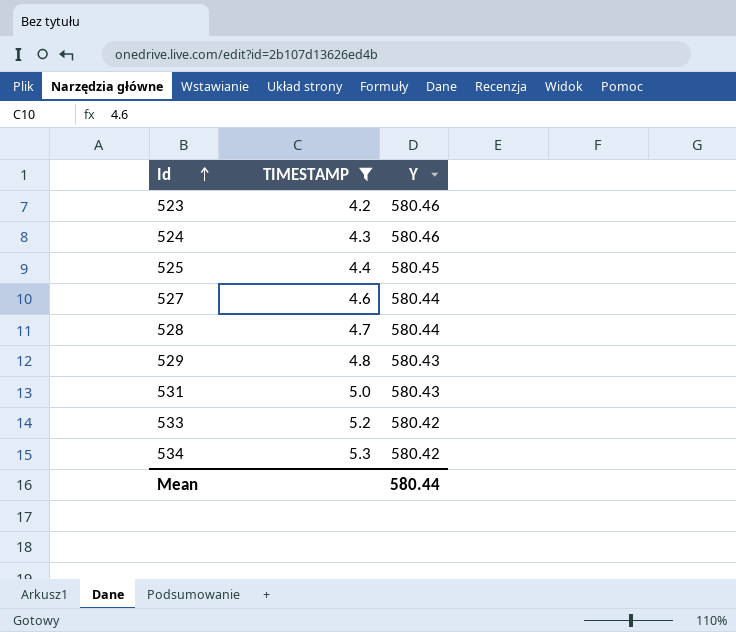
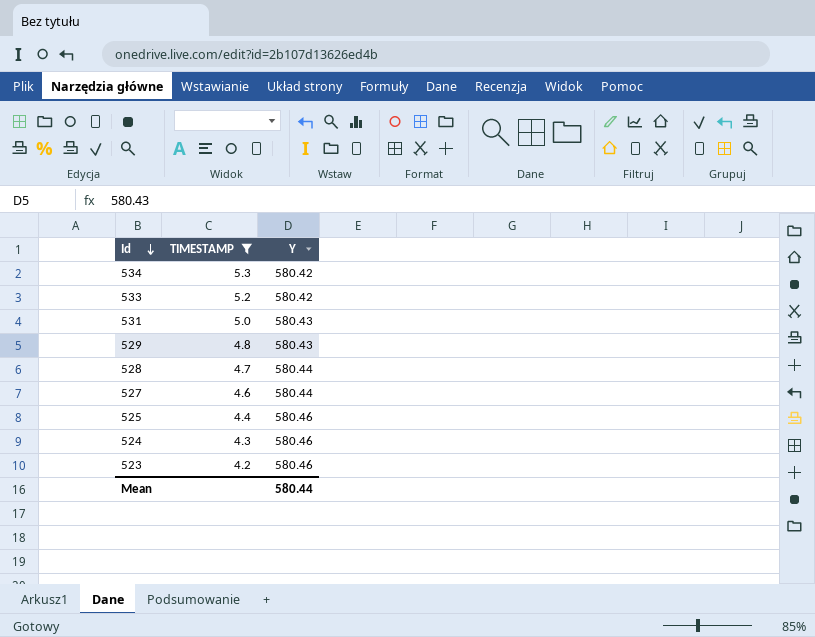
row order: Id ascending -> Id descending
525 | Y: 580.45 -> 580.46

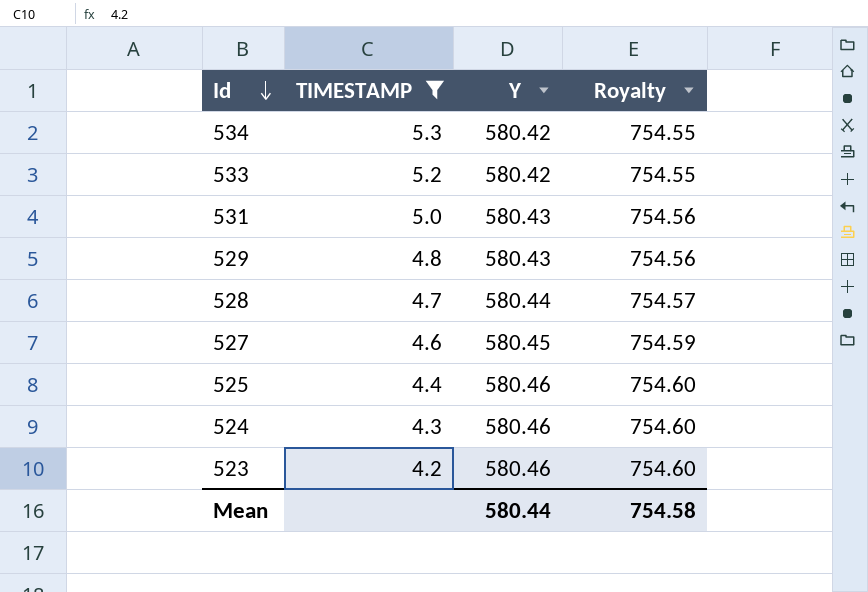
column Royalty | formula: none -> [Y] * 1.3
527 | Y: 580.44 -> 580.45

